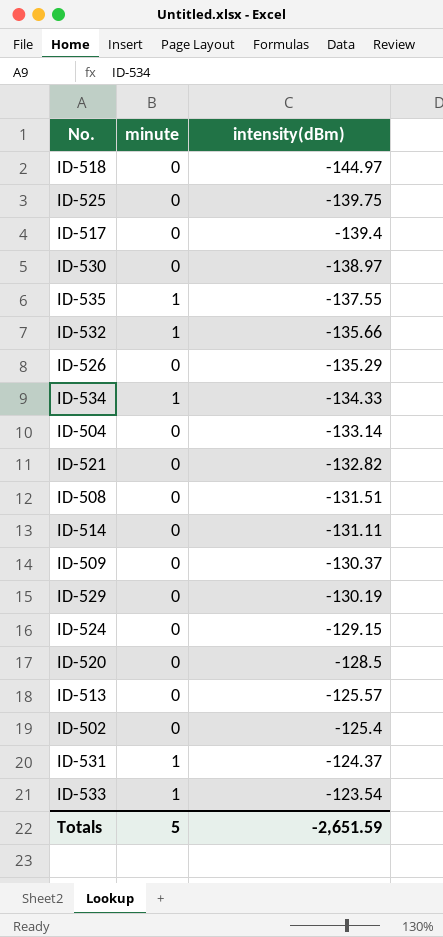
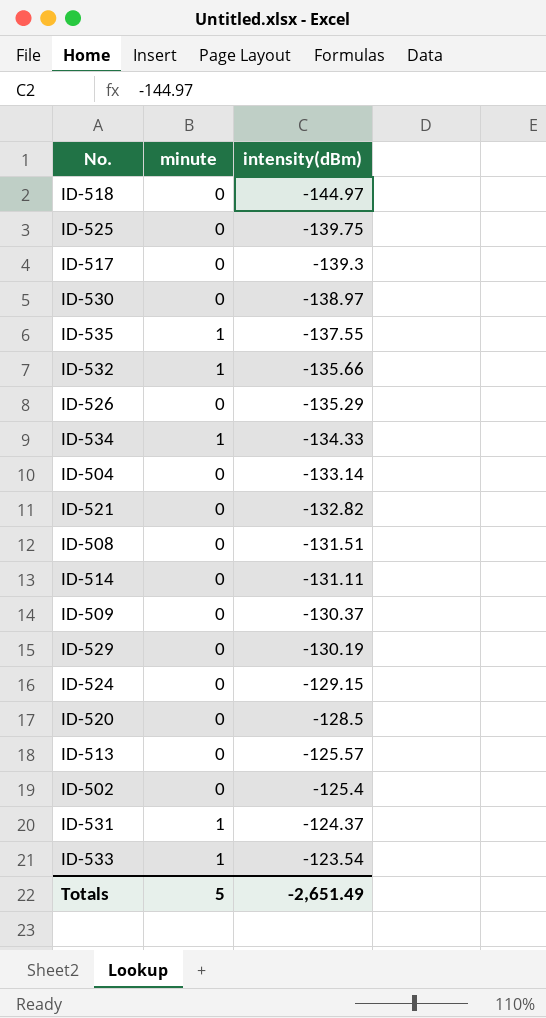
ID-517 | intensity(dBm): -139.4 -> -139.3
Totals | intensity(dBm): -2,651.59 -> -2,651.49

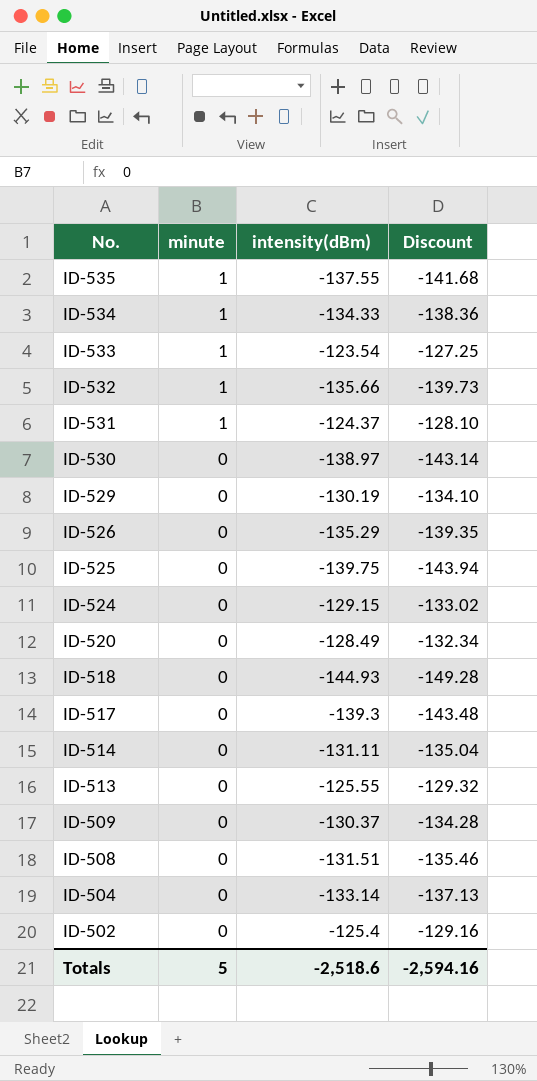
row order: intensity(dBm) ascending -> No. descending
column Discount | formula: none -> [intensity(dBm)] * 1.03
row ID-521: 0 | -132.82 -> none
ID-520 | intensity(dBm): -128.5 -> -128.49
ID-518 | intensity(dBm): -144.97 -> -144.93
ID-513 | intensity(dBm): -125.57 -> -125.55
Totals | intensity(dBm): -2,651.49 -> -2,518.6

